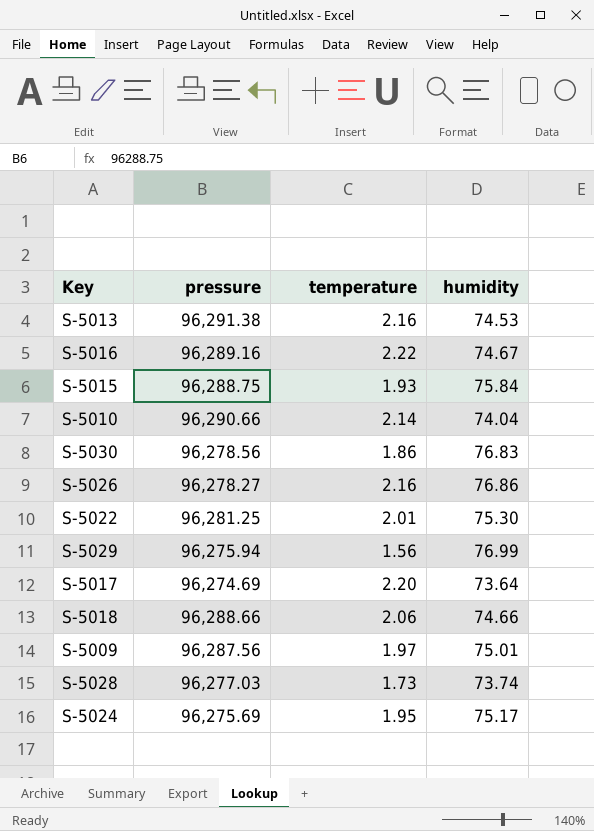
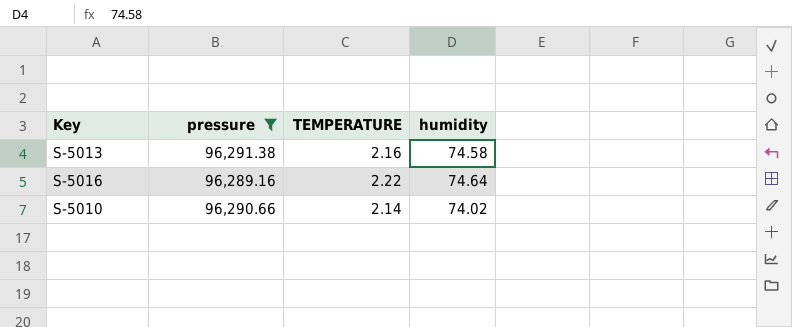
filter: none -> pressure >= 96,289.16
column name: temperature -> TEMPERATURE
S-5013 | humidity: 74.53 -> 74.58
S-5016 | humidity: 74.67 -> 74.64
S-5010 | humidity: 74.04 -> 74.02

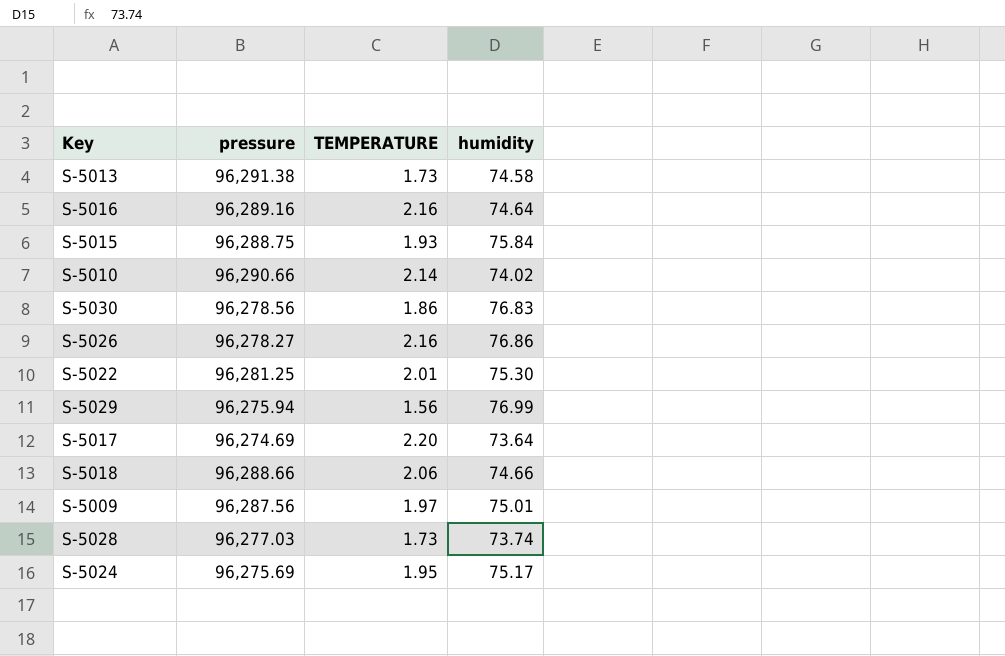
filter: pressure >= 96,289.16 -> none
S-5013 | TEMPERATURE: 2.16 -> 1.73
S-5016 | TEMPERATURE: 2.22 -> 2.16

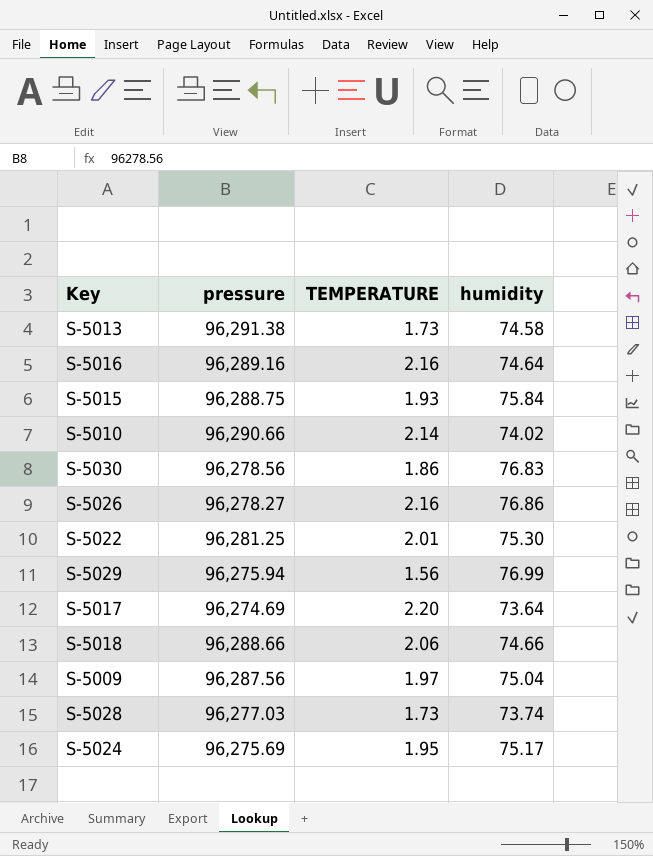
S-5009 | humidity: 75.01 -> 75.04

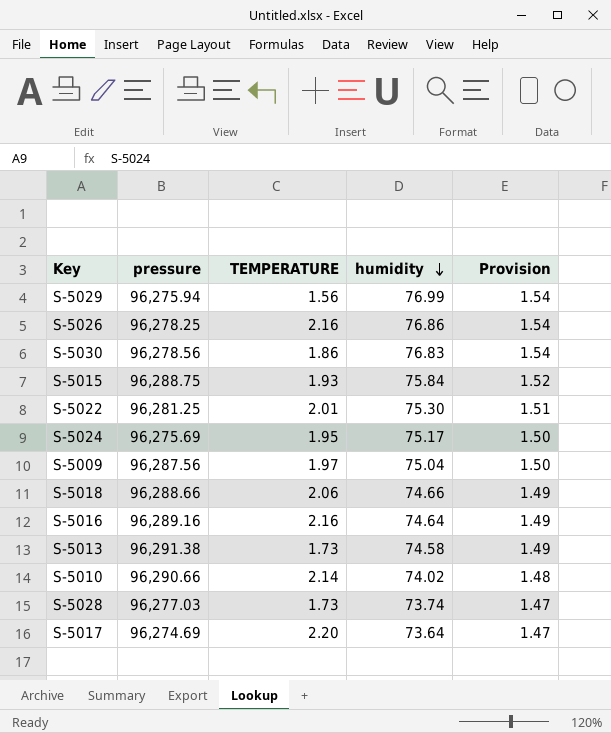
row order: none -> humidity descending
column Provision | formula: none -> [humidity] * 0.02
S-5026 | pressure: 96,278.27 -> 96,278.25

